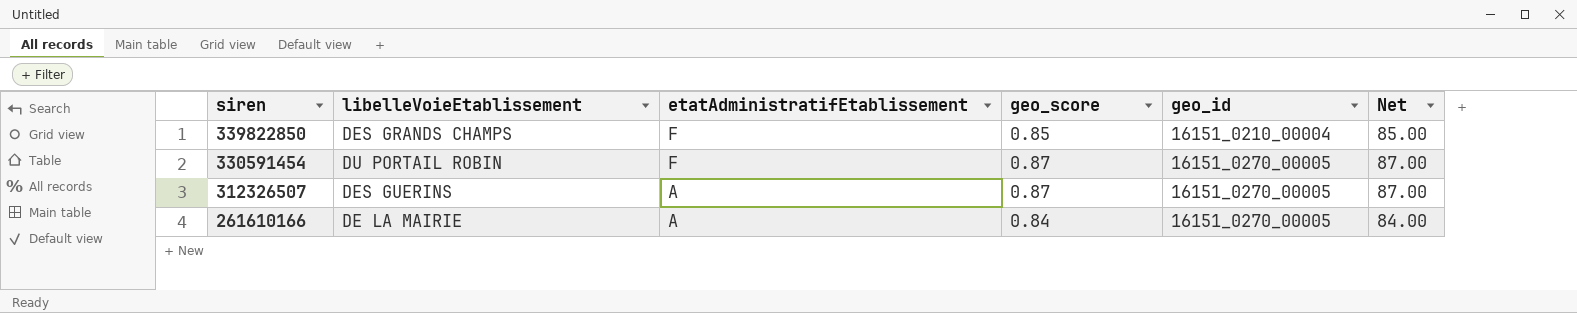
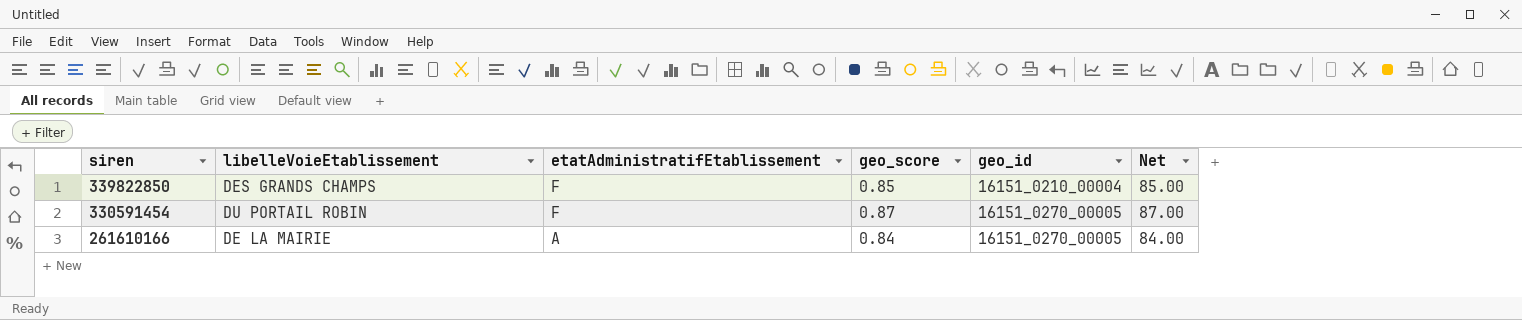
row 312326507: DES GUERINS | A | 0.87 | 16151_0270_00005 | 87.00 -> none

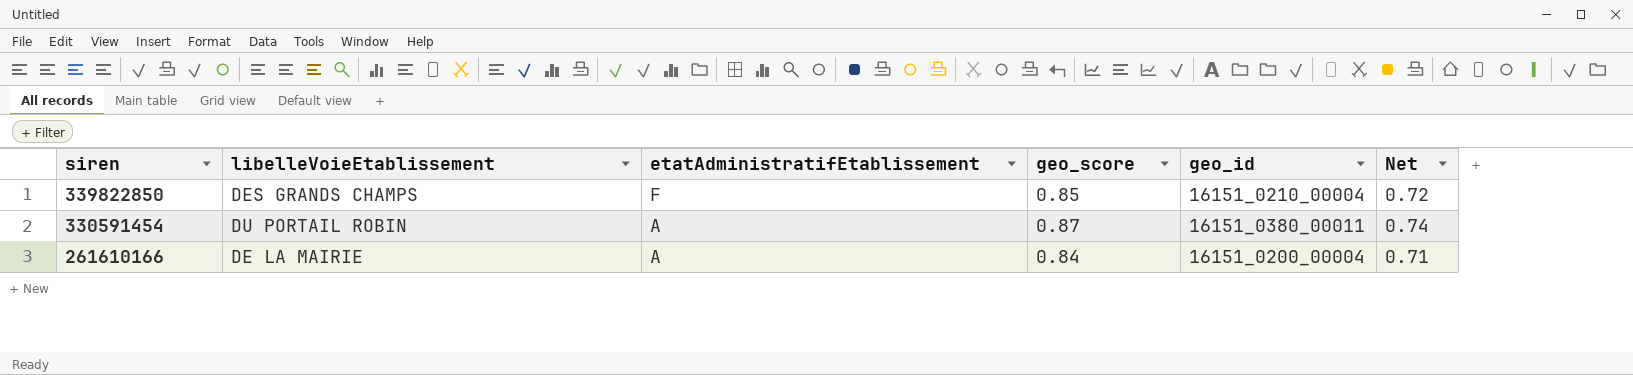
column Net | formula: [geo_score] * 100 -> [geo_score] * 0.85
330591454 | etatAdministratifEtablissement: F -> A
330591454 | geo_id: 16151_0270_00005 -> 16151_0380_00011
261610166 | geo_id: 16151_0270_00005 -> 16151_0200_00004

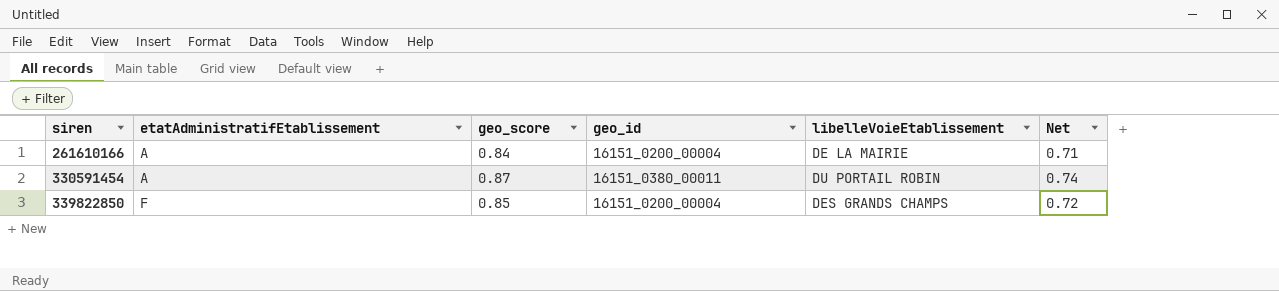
row order: siren descending -> siren ascending
column libelleVoieEtablissement | position: 2 -> 5
339822850 | geo_id: 16151_0210_00004 -> 16151_0200_00004

